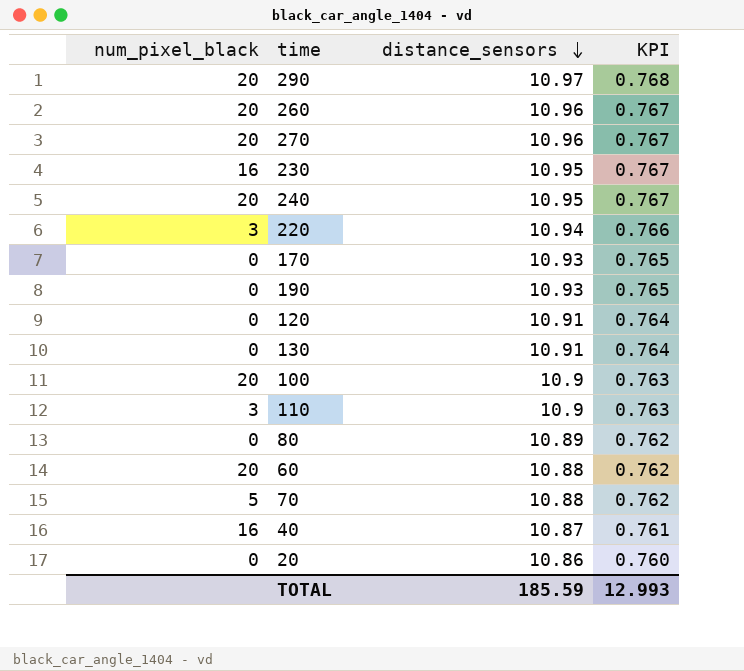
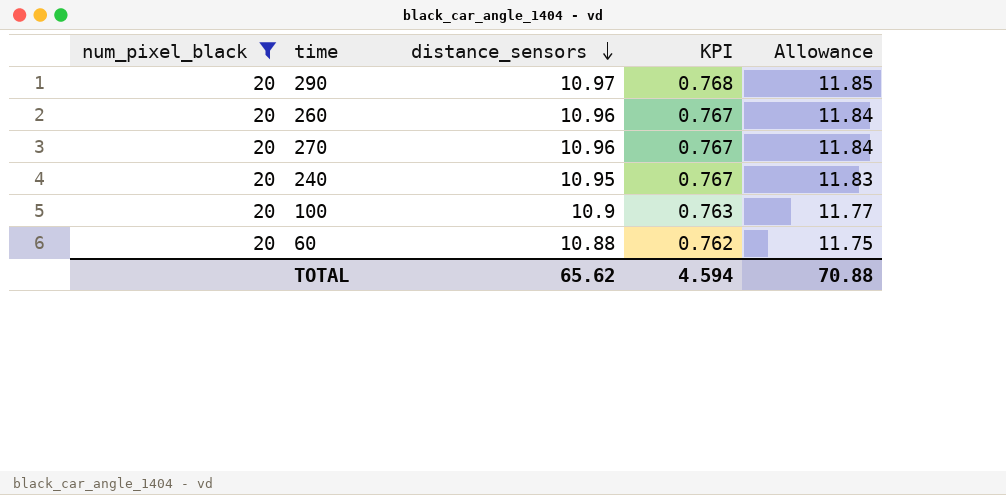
filter: none -> num_pixel_black = 20
column Allowance | formula: none -> [distance_sensors] * 1.08
TOTAL | distance_sensors: 185.59 -> 65.62
TOTAL | KPI: 12.993 -> 4.594

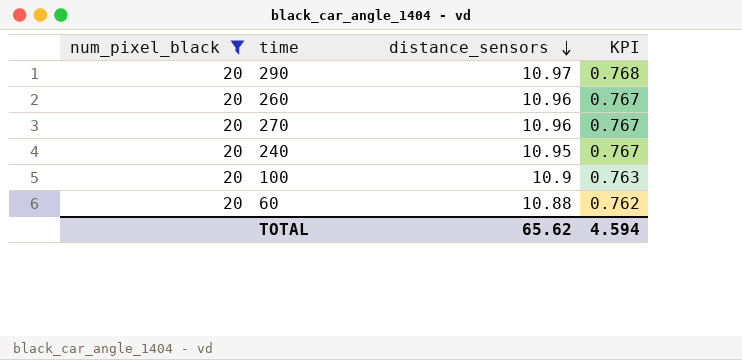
column Allowance | formula: [distance_sensors] * 1.08 -> none

